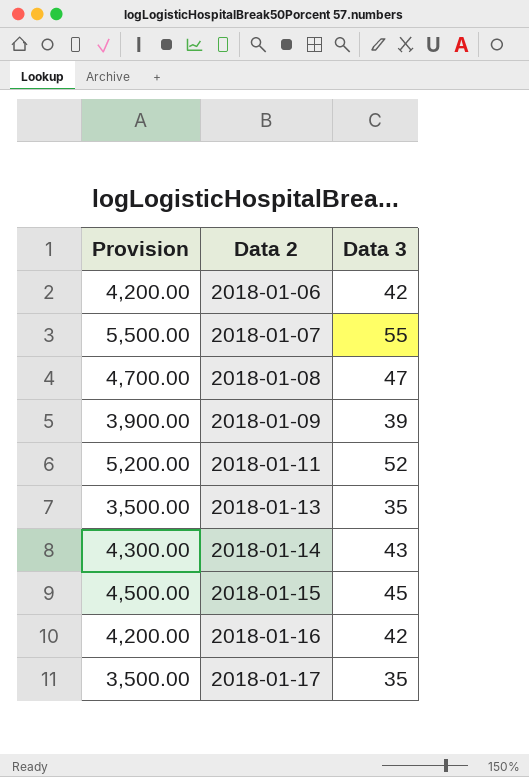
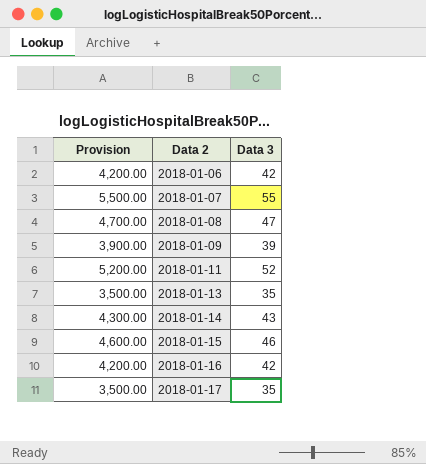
2018-01-15 | Provision: 4,500.00 -> 4,600.00
2018-01-15 | Data 3: 45 -> 46

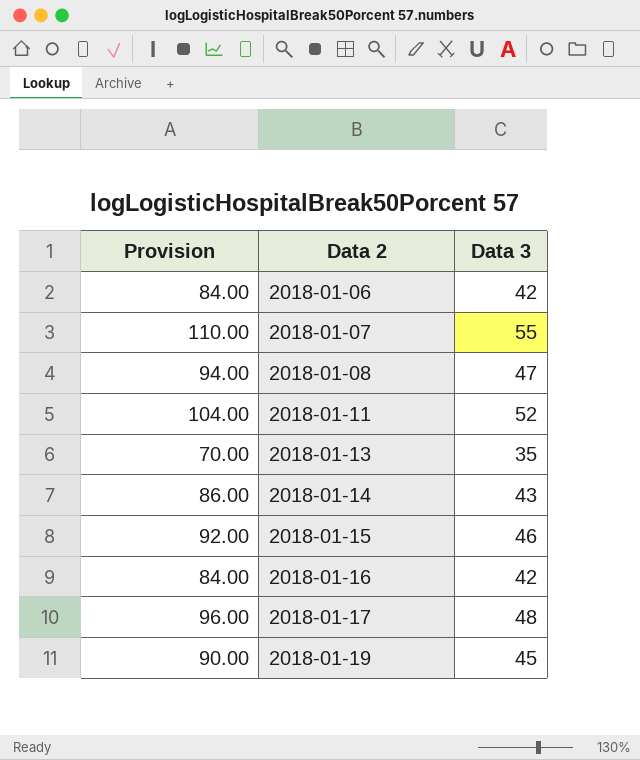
column Provision | formula: [Data 3] * 100 -> [Data 3] * 2
row 2018-01-09: 3,900.00 | 39 -> none
2018-01-17 | Data 3: 35 -> 48
row 2018-01-19: none -> 90.00 | 45

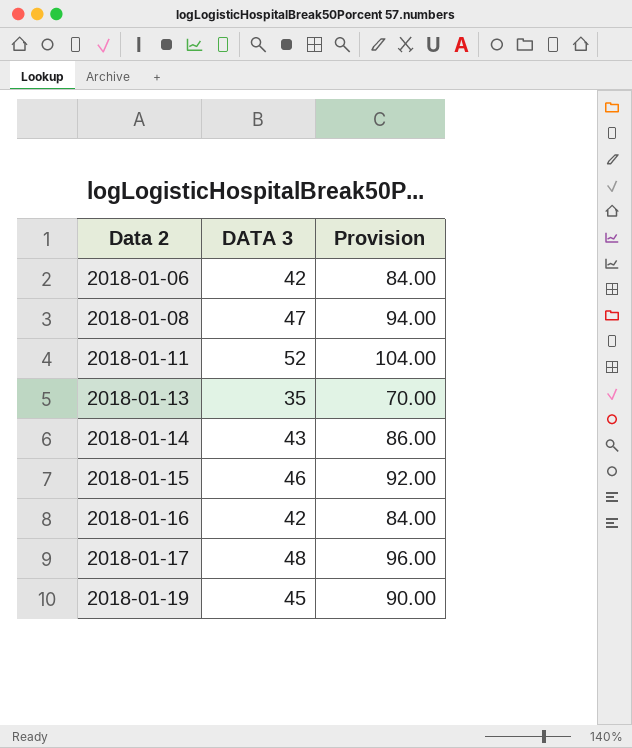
column name: Data 3 -> DATA 3
column Provision | position: 1 -> 3
row 2018-01-07: 110.00 | 55 -> none

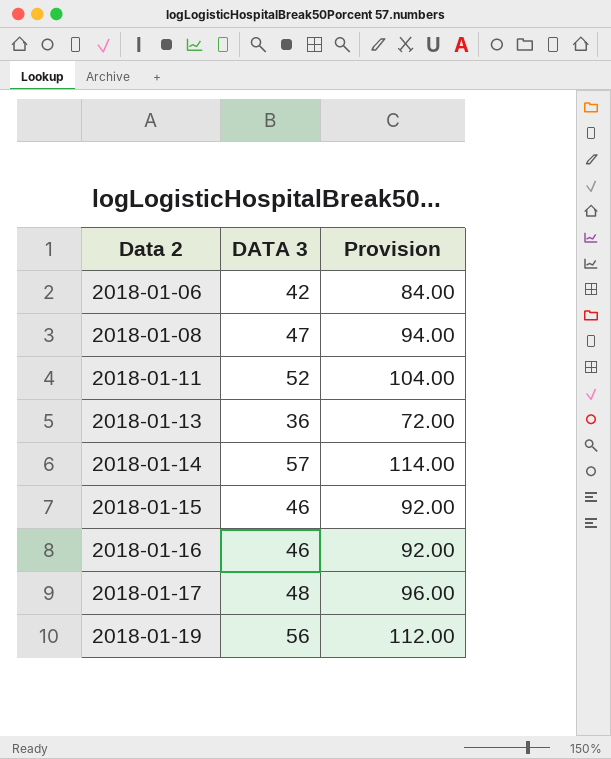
2018-01-13 | DATA 3: 35 -> 36
2018-01-13 | Provision: 70.00 -> 72.00
2018-01-14 | DATA 3: 43 -> 57
2018-01-14 | Provision: 86.00 -> 114.00
2018-01-16 | DATA 3: 42 -> 46
2018-01-16 | Provision: 84.00 -> 92.00
2018-01-19 | DATA 3: 45 -> 56
2018-01-19 | Provision: 90.00 -> 112.00

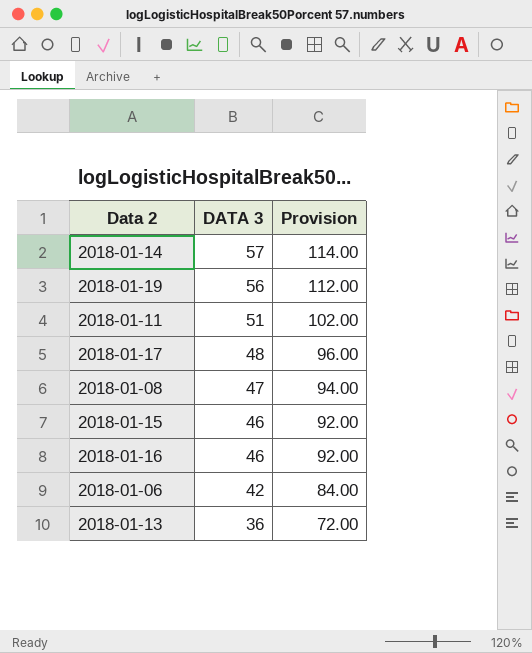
row order: Data 2 ascending -> DATA 3 descending
2018-01-11 | DATA 3: 52 -> 51
2018-01-11 | Provision: 104.00 -> 102.00

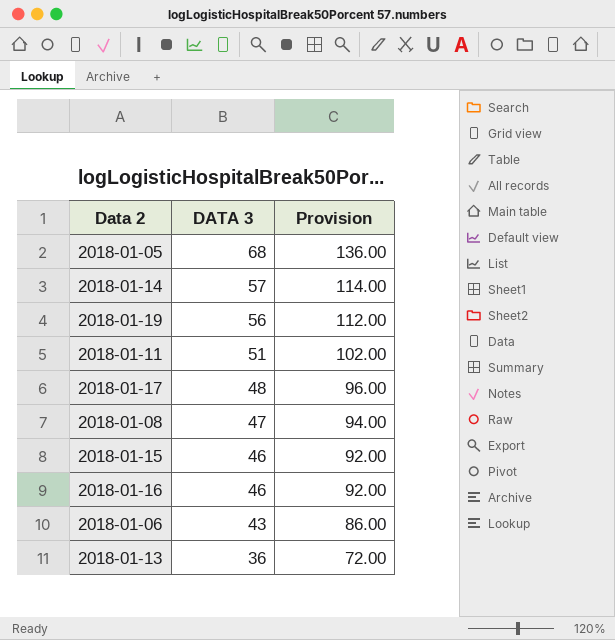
row 2018-01-05: none -> 68 | 136.00
2018-01-06 | DATA 3: 42 -> 43
2018-01-06 | Provision: 84.00 -> 86.00

